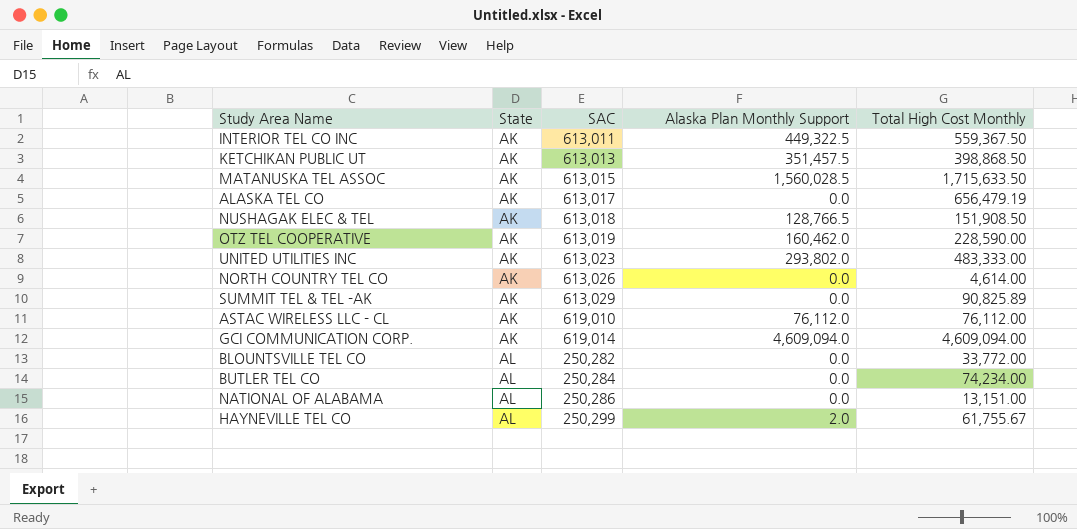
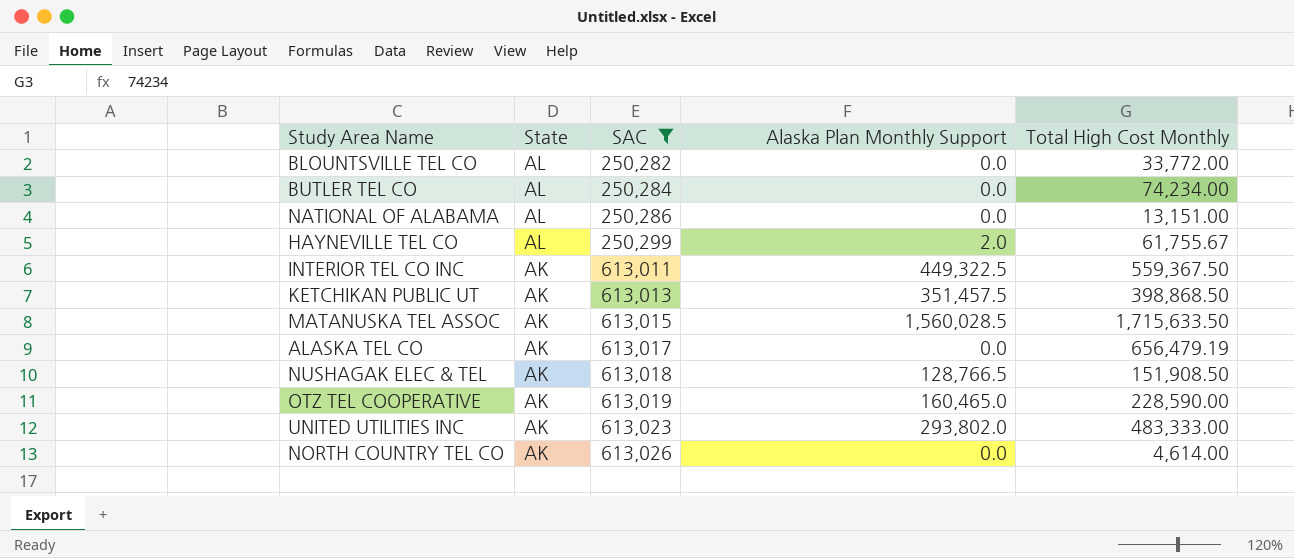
filter: none -> SAC <= 613,026
row order: State ascending -> State descending
OTZ TEL COOPERATIVE | Alaska Plan Monthly Support: 160,462.0 -> 160,465.0

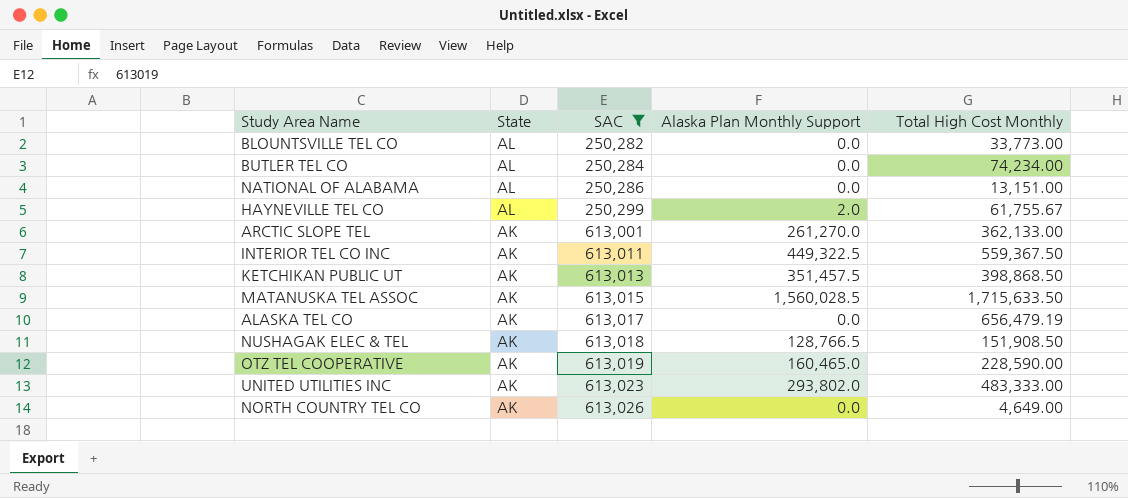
BLOUNTSVILLE TEL CO | Total High Cost Monthly: 33,772.00 -> 33,773.00
row ARCTIC SLOPE TEL: none -> AK | 613,001 | 261,270.0 | 362,133.00
NORTH COUNTRY TEL CO | Total High Cost Monthly: 4,614.00 -> 4,649.00

